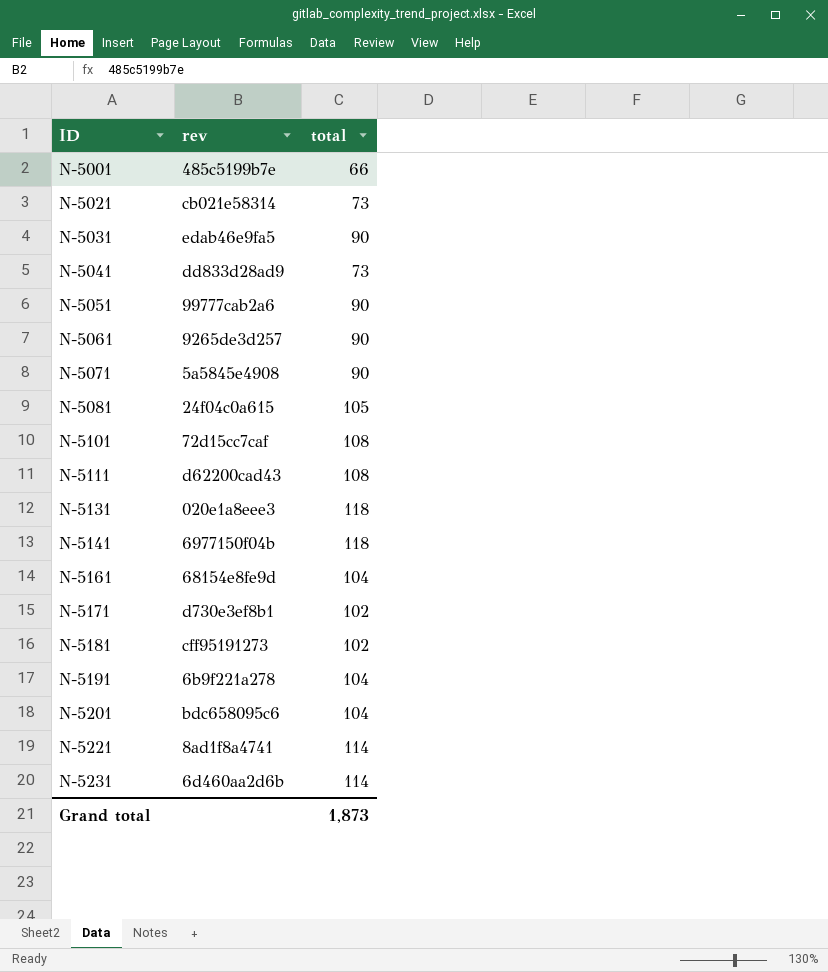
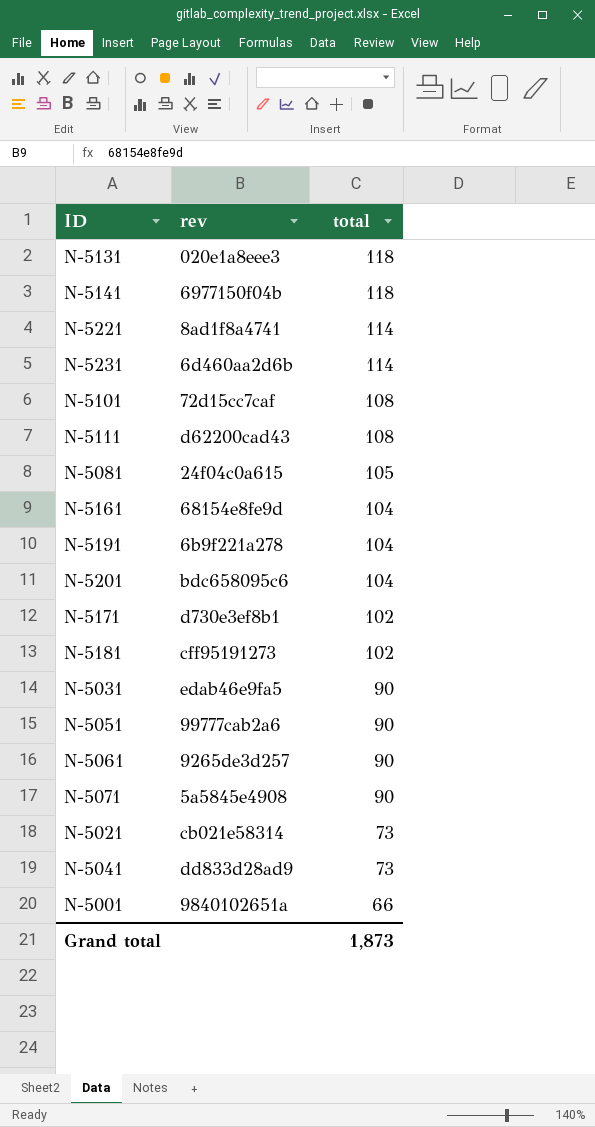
row order: ID ascending -> total descending
N-5001 | rev: 485c5199b7e -> 9840102651a

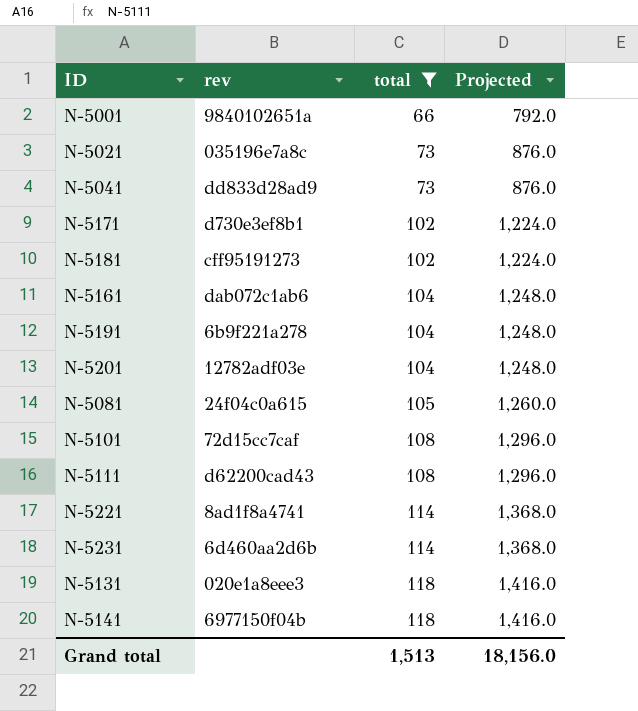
filter: none -> total != 90
row order: total descending -> total ascending
column Projected | formula: none -> [total] * 12
N-5021 | rev: cb021e58314 -> 035196e7a8c
N-5161 | rev: 68154e8fe9d -> dab072c1ab6
N-5201 | rev: bdc658095c6 -> 12782adf03e
Grand total | total: 1,873 -> 1,513

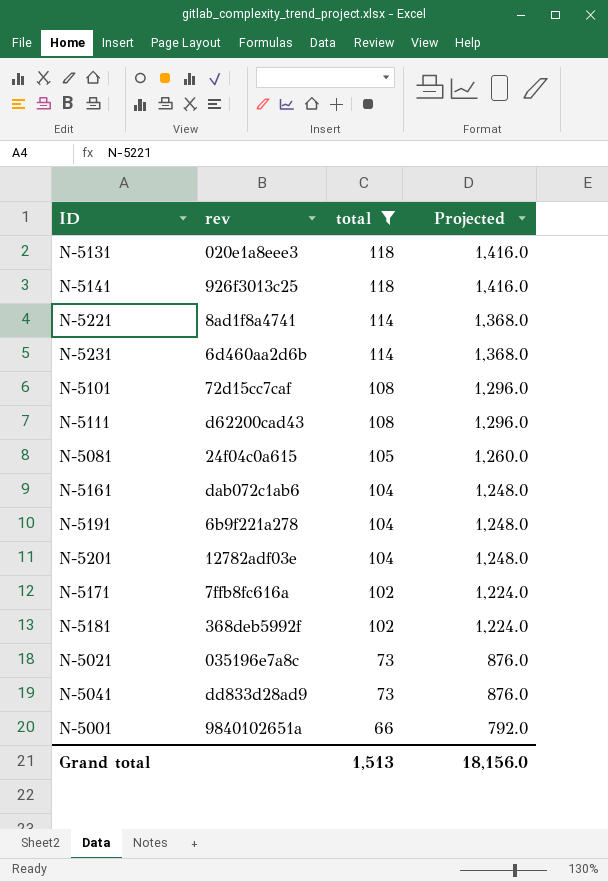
row order: total ascending -> total descending
N-5141 | rev: 6977150f04b -> 926f3013c25
N-5171 | rev: d730e3ef8b1 -> 7ffb8fc616a
N-5181 | rev: cff95191273 -> 368deb5992f

